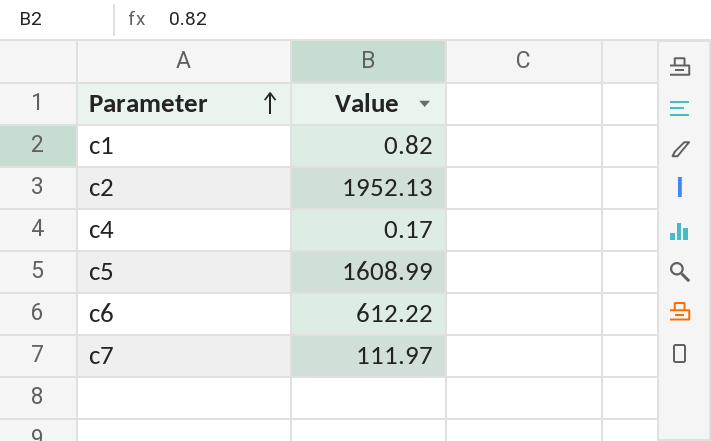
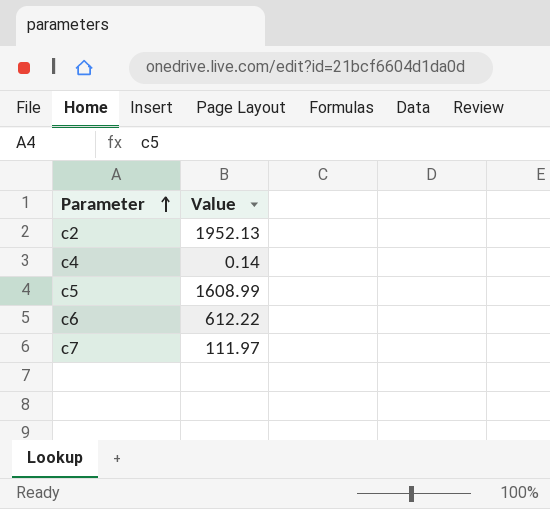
row c1: 0.82 -> none
c4 | Value: 0.17 -> 0.14

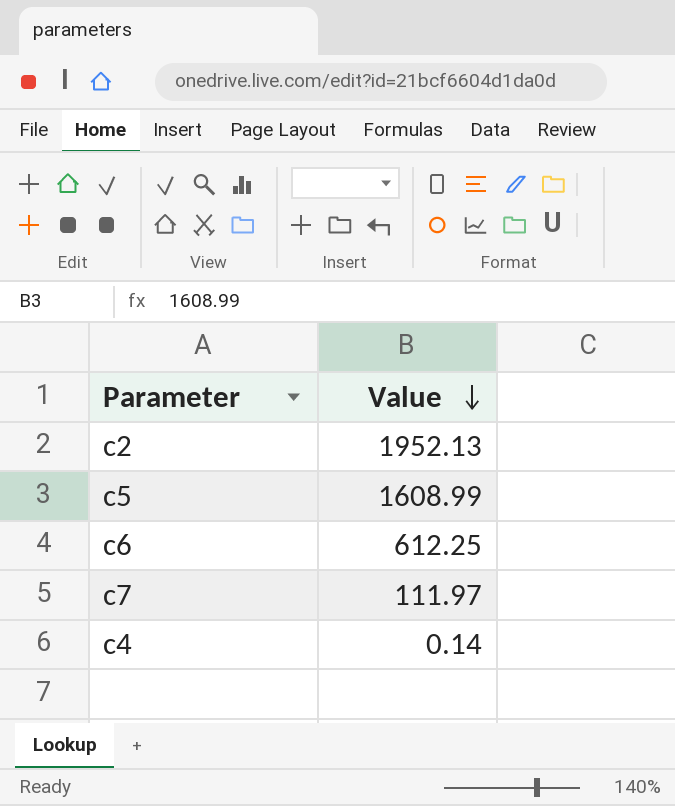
row order: Parameter ascending -> Value descending
c6 | Value: 612.22 -> 612.25

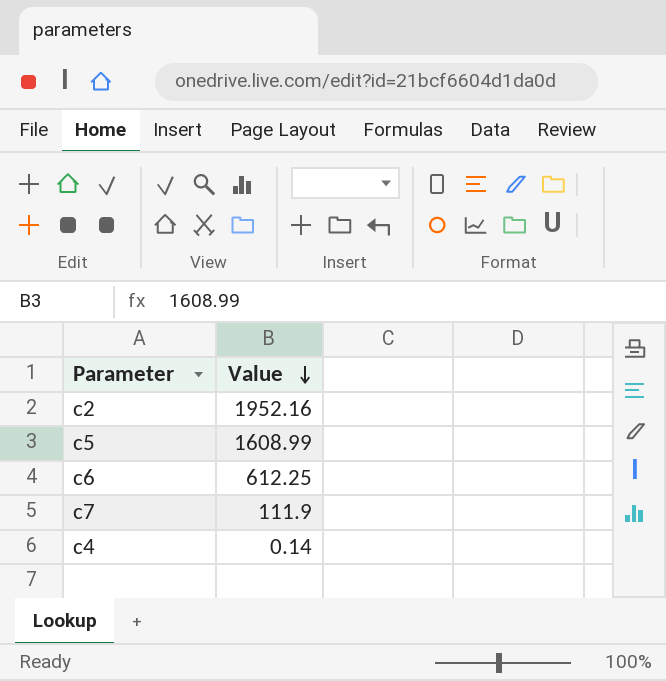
c2 | Value: 1952.13 -> 1952.16
c7 | Value: 111.97 -> 111.9

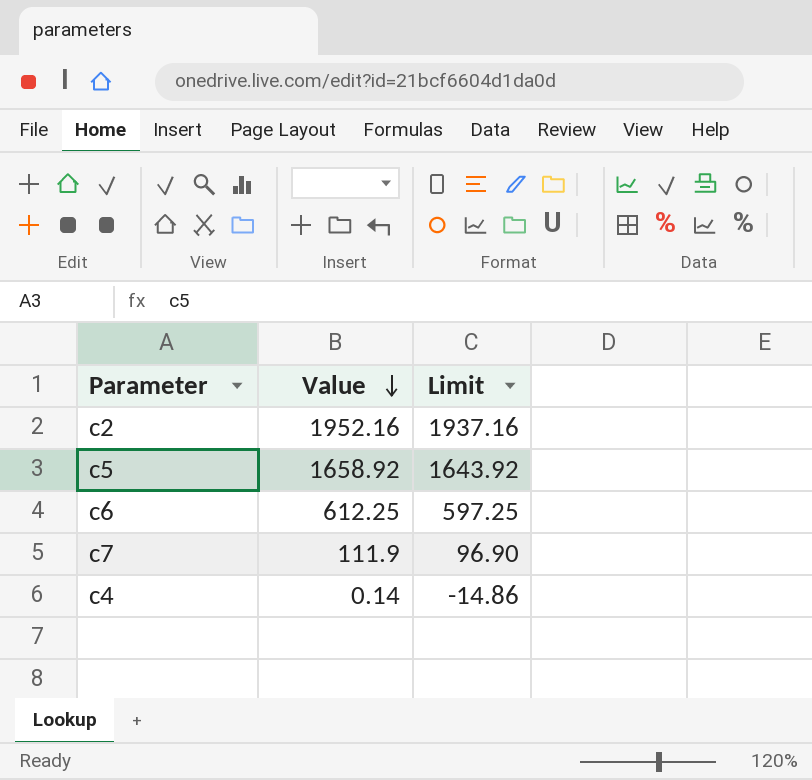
column Limit | formula: none -> [Value] - 15
c5 | Value: 1608.99 -> 1658.92

